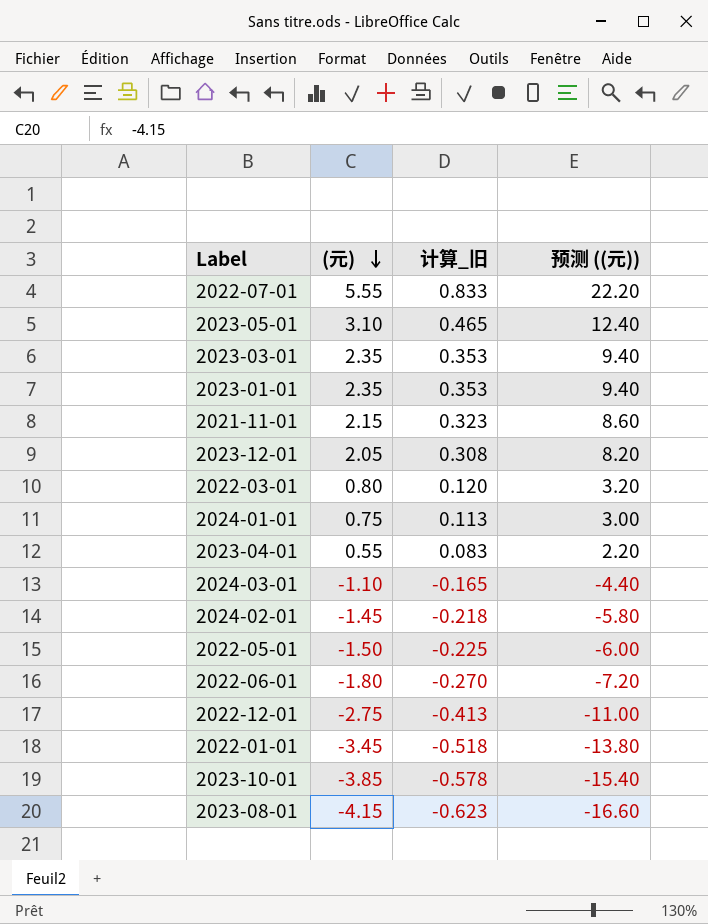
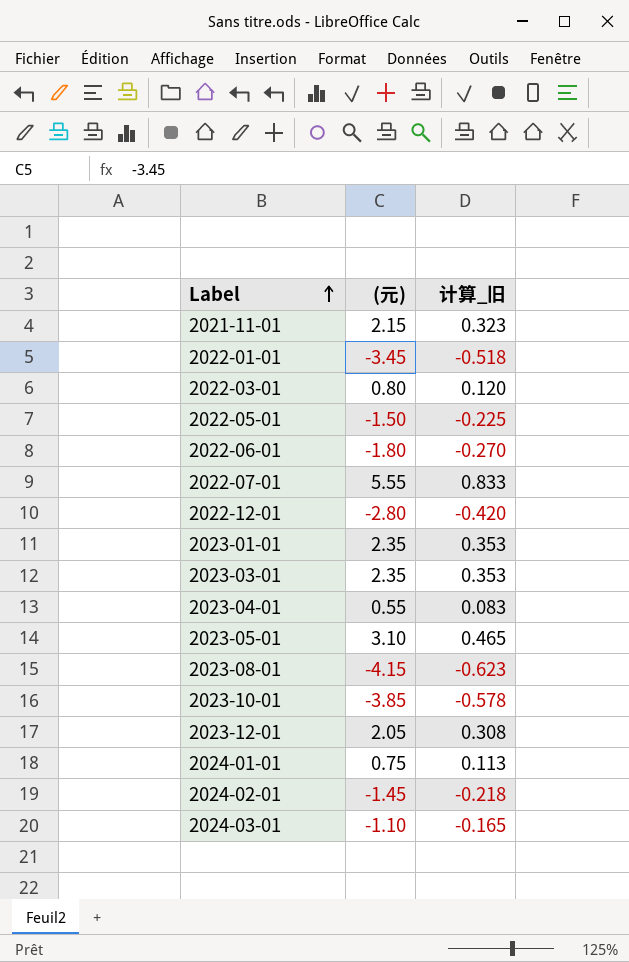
row order: (元) descending -> Label ascending
column 预测 ((元)) | formula: [(元)] * 4 -> none
2022-12-01 | (元): -2.75 -> -2.80
2022-12-01 | 计算_旧: -0.413 -> -0.420

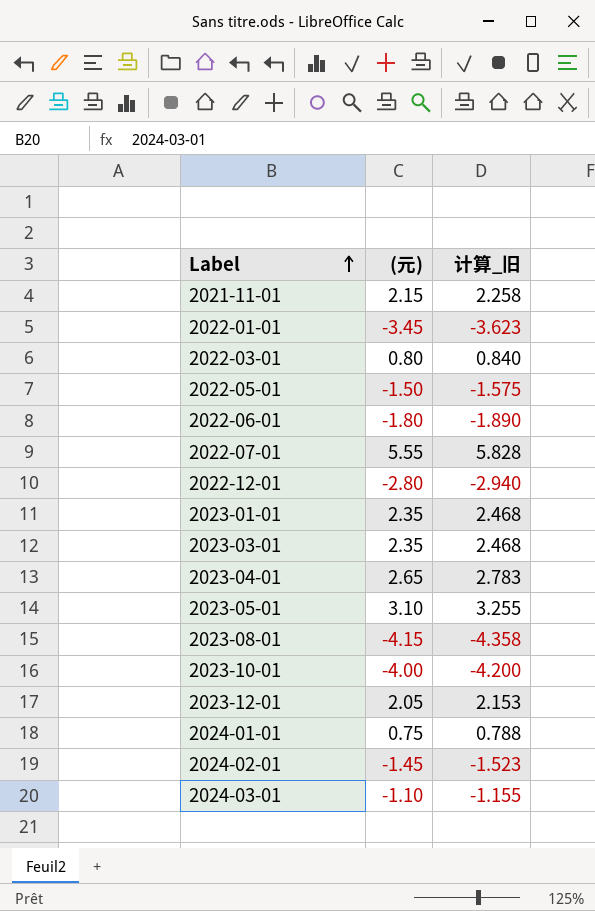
column 计算_旧 | formula: [(元)] * 0.15 -> [(元)] * 1.05
2023-04-01 | (元): 0.55 -> 2.65
2023-10-01 | (元): -3.85 -> -4.00

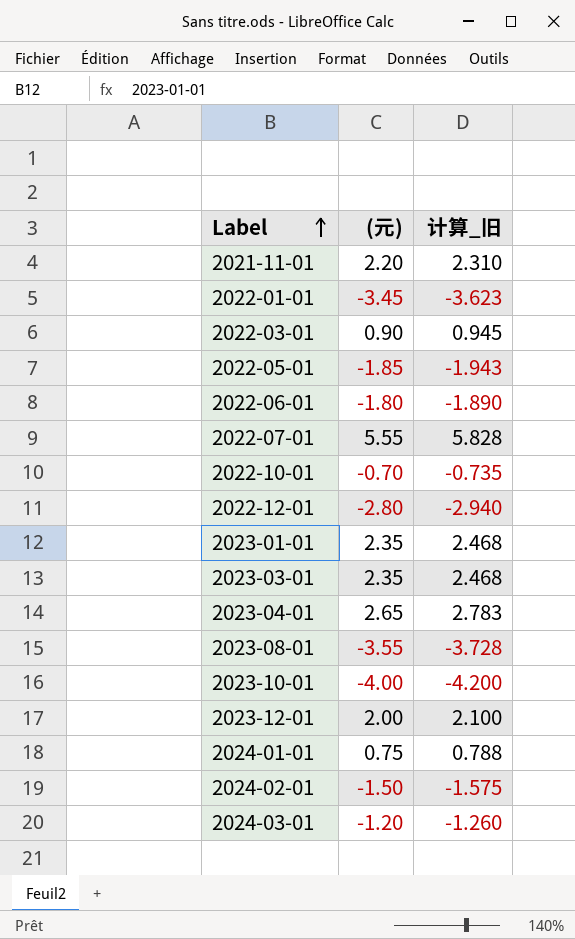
row 2023-05-01: 3.10 | 3.255 -> none
2021-11-01 | (元): 2.15 -> 2.20
2021-11-01 | 计算_旧: 2.258 -> 2.310
2022-03-01 | (元): 0.80 -> 0.90
2022-03-01 | 计算_旧: 0.840 -> 0.945
2022-05-01 | (元): -1.50 -> -1.85
2022-05-01 | 计算_旧: -1.575 -> -1.943
row 2022-10-01: none -> -0.70 | -0.735
2023-08-01 | (元): -4.15 -> -3.55
2023-08-01 | 计算_旧: -4.358 -> -3.728
2023-12-01 | (元): 2.05 -> 2.00
2023-12-01 | 计算_旧: 2.153 -> 2.100
2024-02-01 | (元): -1.45 -> -1.50
2024-02-01 | 计算_旧: -1.523 -> -1.575
2024-03-01 | (元): -1.10 -> -1.20
2024-03-01 | 计算_旧: -1.155 -> -1.260

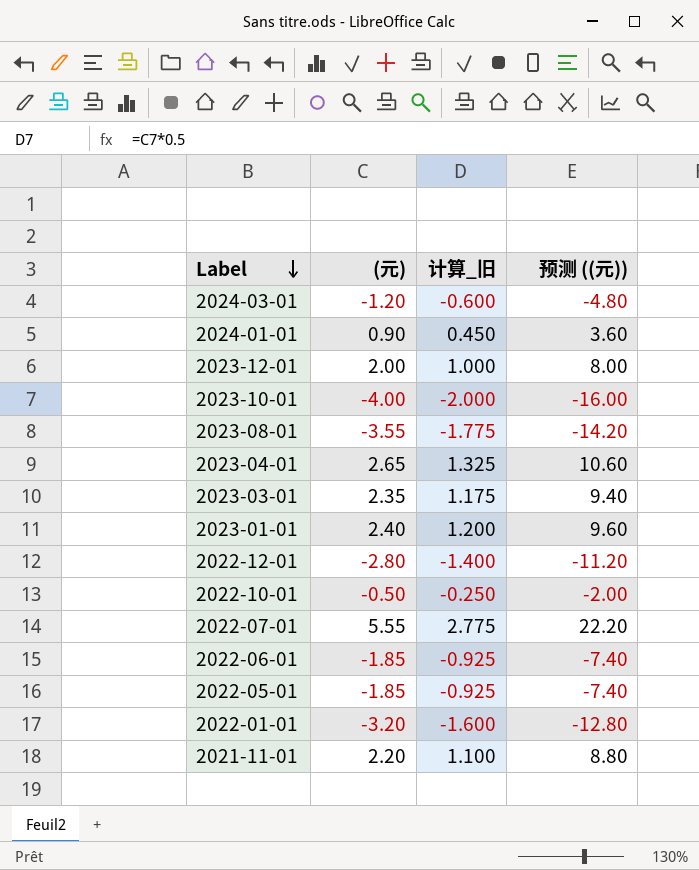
row order: Label ascending -> Label descending
column 计算_旧 | formula: [(元)] * 1.05 -> [(元)] * 0.5
column 预测 ((元)) | formula: none -> [(元)] * 4
row 2022-03-01: 0.90 | 0.945 -> none
row 2024-02-01: -1.50 | -1.575 -> none
2024-01-01 | (元): 0.75 -> 0.90
2023-01-01 | (元): 2.35 -> 2.40
2022-10-01 | (元): -0.70 -> -0.50
2022-06-01 | (元): -1.80 -> -1.85
2022-01-01 | (元): -3.45 -> -3.20

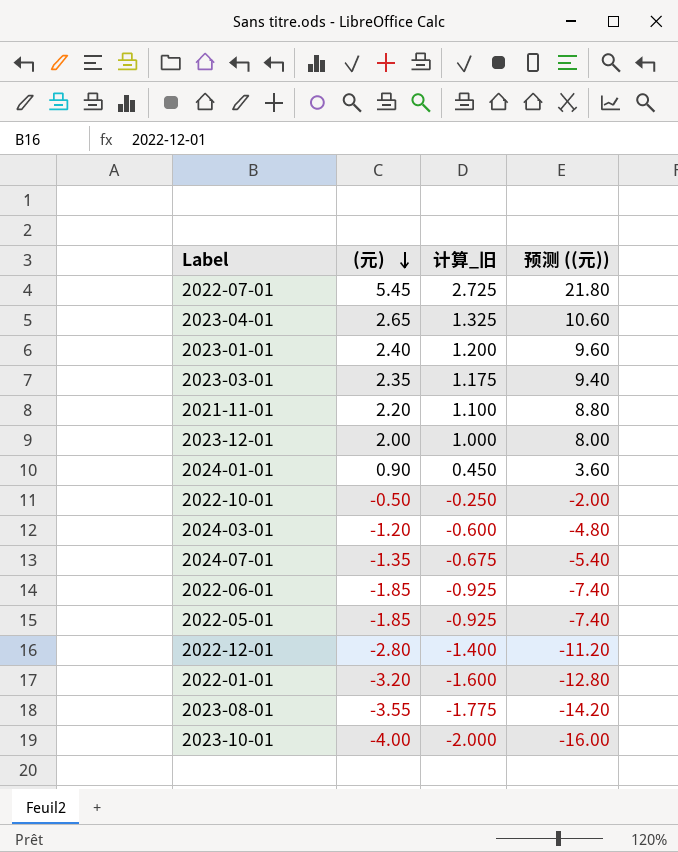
row order: Label descending -> (元) descending
2022-07-01 | (元): 5.55 -> 5.45
2022-07-01 | 计算_旧: 2.775 -> 2.725
2022-07-01 | 预测 ((元)): 22.20 -> 21.80
row 2024-07-01: none -> -1.35 | -0.675 | -5.40

